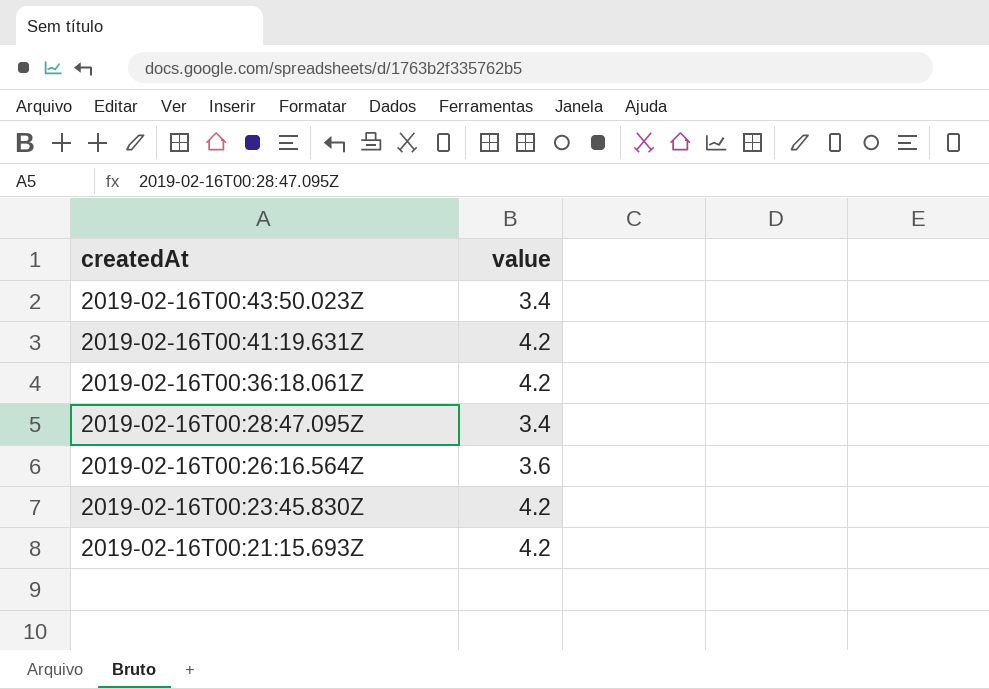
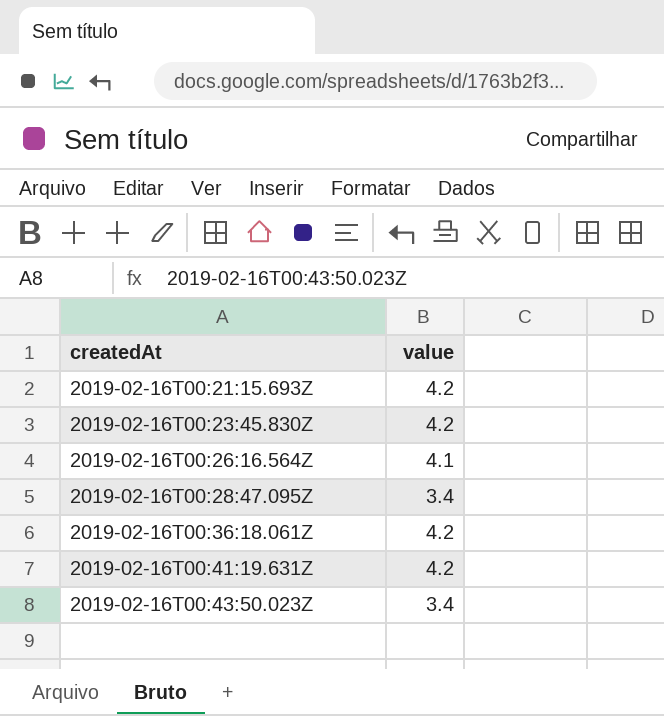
row order: createdAt descending -> createdAt ascending
2019-02-16T00:26:16.564Z | value: 3.6 -> 4.1

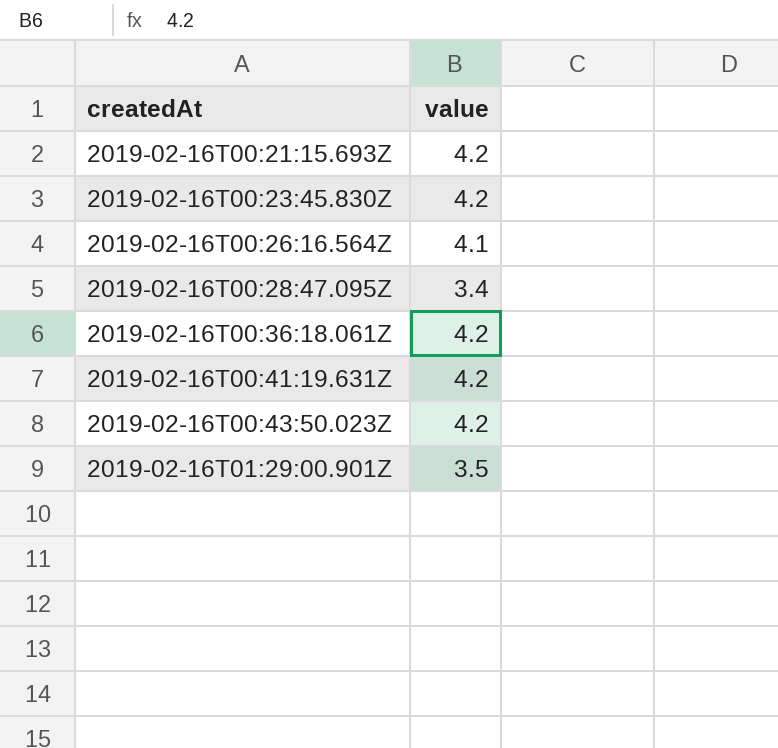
2019-02-16T00:43:50.023Z | value: 3.4 -> 4.2
row 2019-02-16T01:29:00.901Z: none -> 3.5

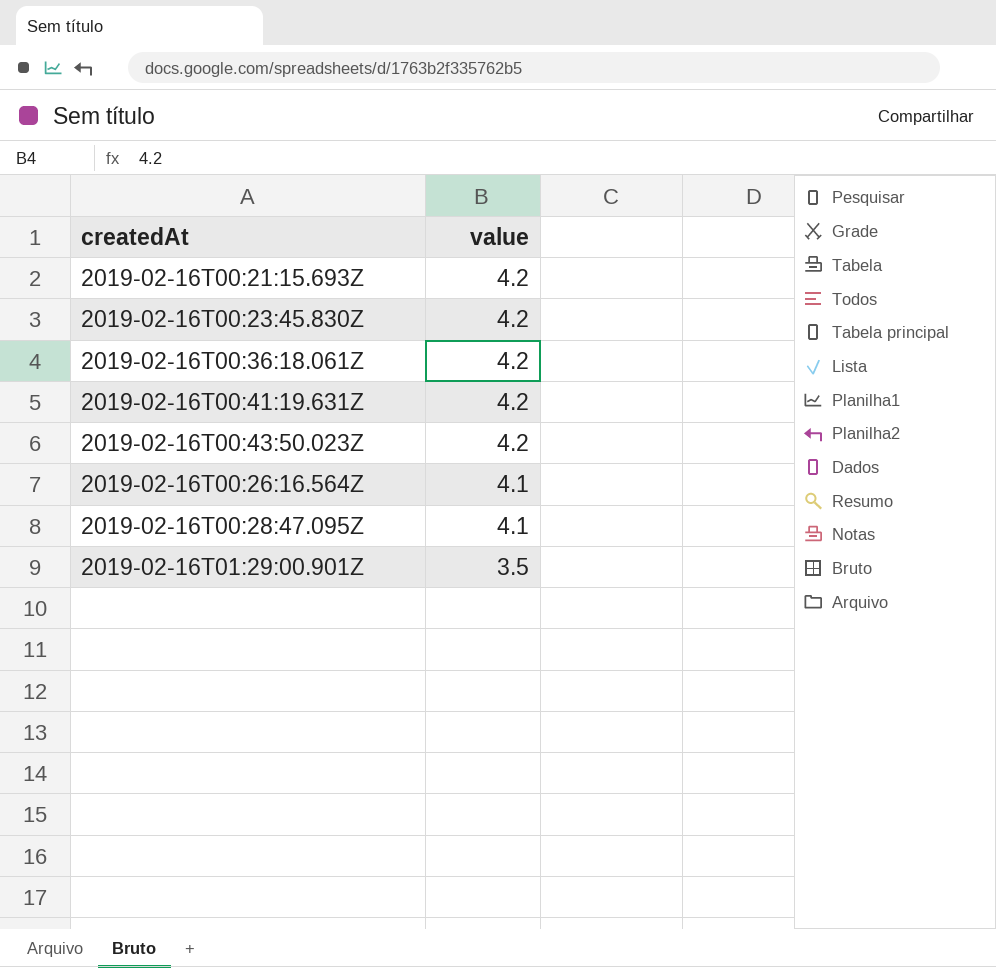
row order: createdAt ascending -> value descending
2019-02-16T00:28:47.095Z | value: 3.4 -> 4.1

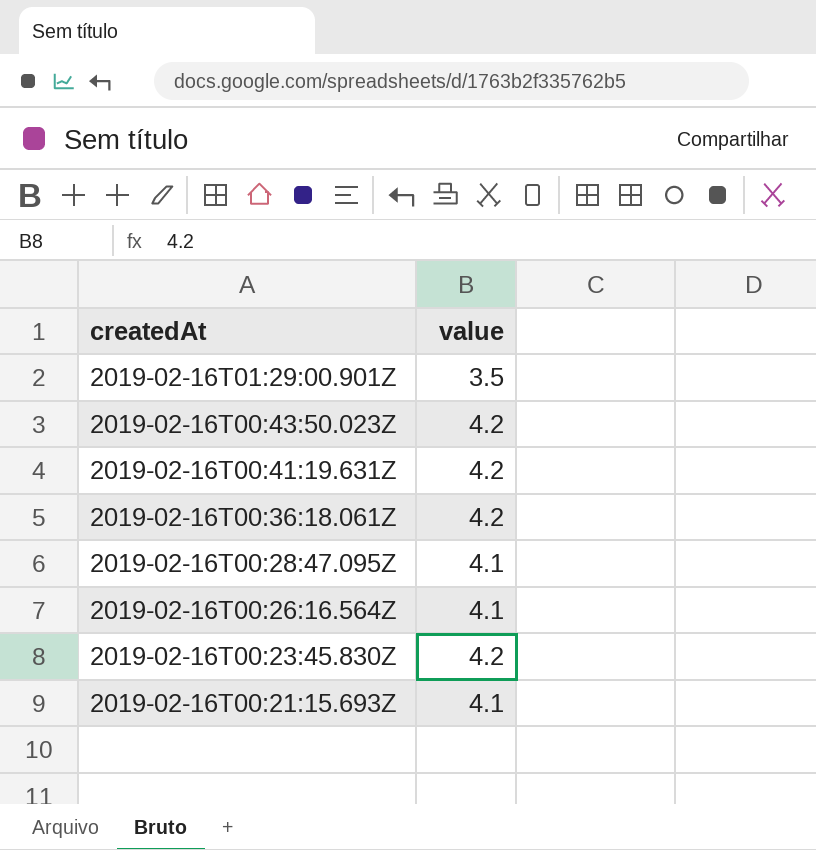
row order: value descending -> createdAt descending
2019-02-16T00:21:15.693Z | value: 4.2 -> 4.1

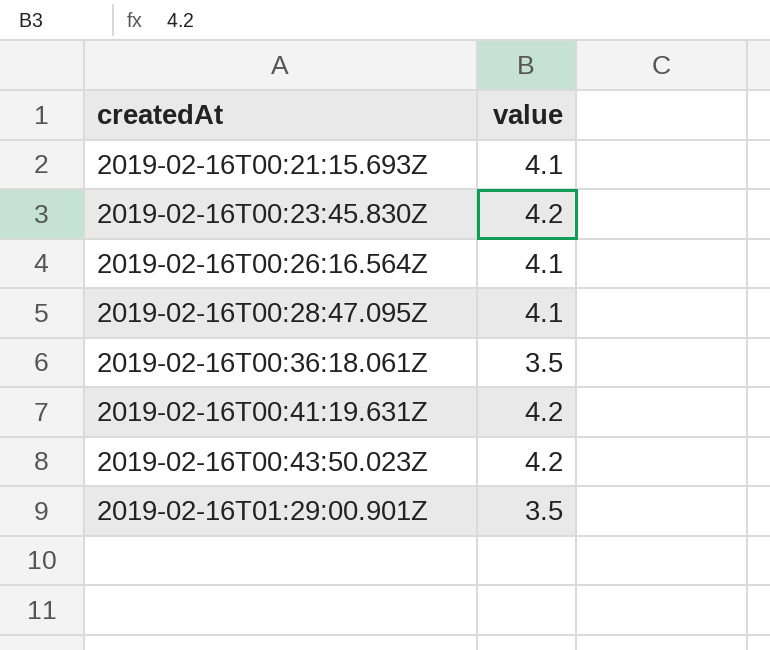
row order: createdAt descending -> createdAt ascending
2019-02-16T00:36:18.061Z | value: 4.2 -> 3.5

